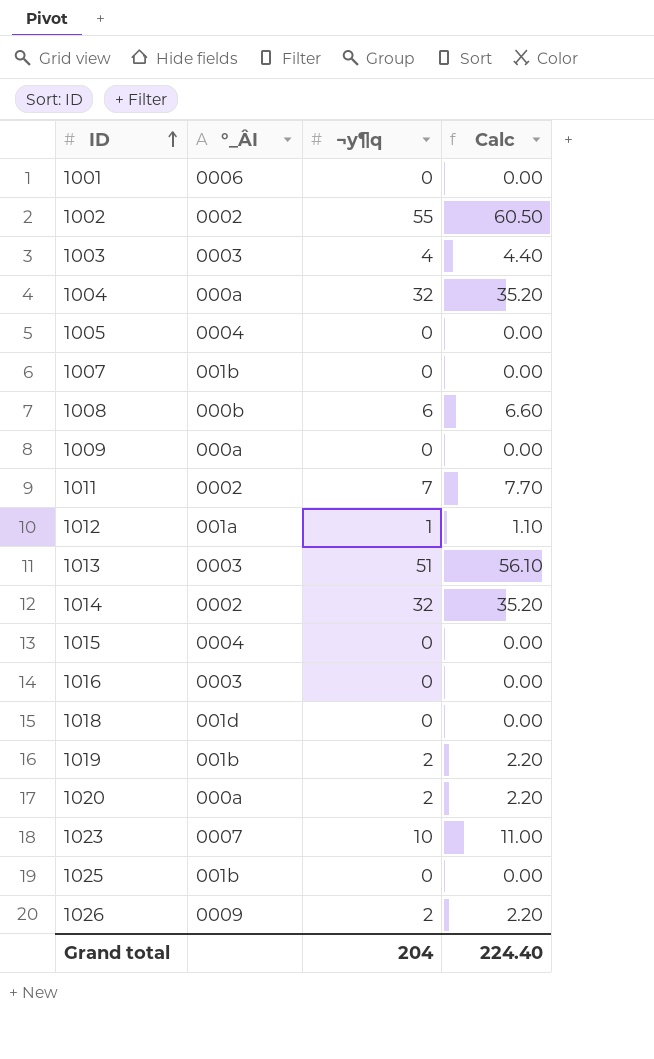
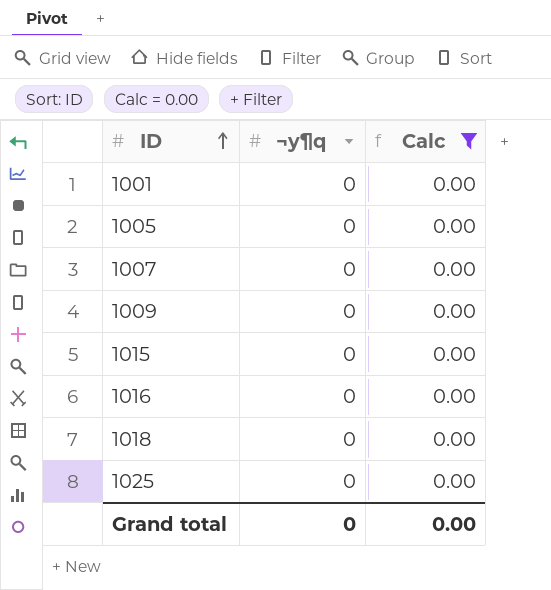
filter: none -> Calc = 0.00
column °_ÂI | position: 2 -> none
Grand total | ¬y¶q: 204 -> 0
Grand total | Calc: 224.40 -> 0.00

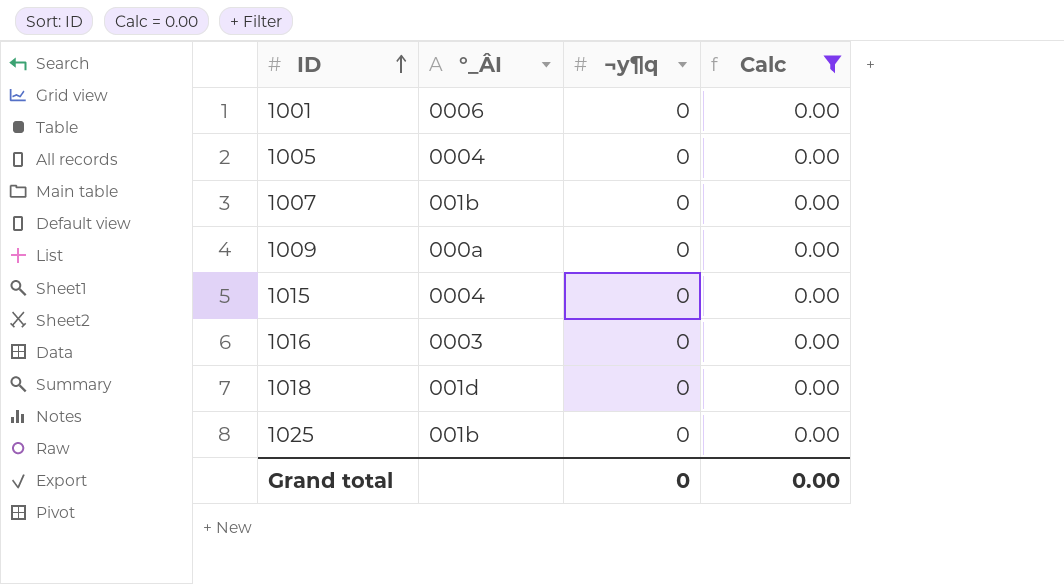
column °_ÂI | position: none -> 2

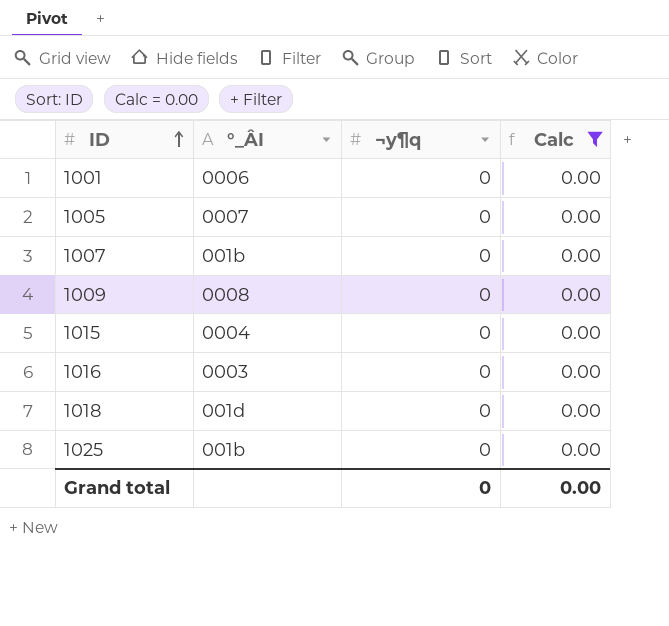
1005 | °_ÂI: 0004 -> 0007
1009 | °_ÂI: 000a -> 0008

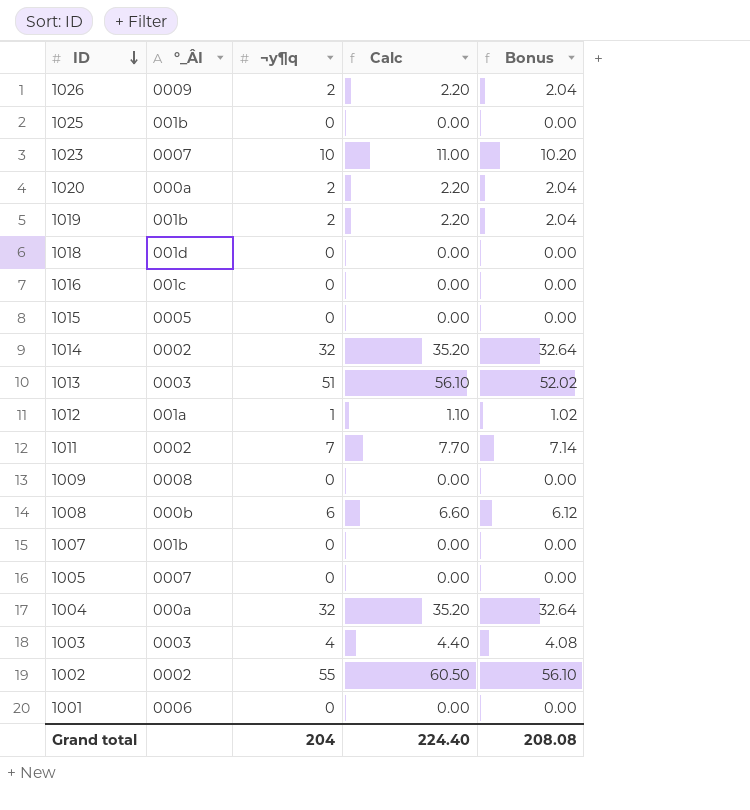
filter: Calc = 0.00 -> none
row order: ID ascending -> ID descending
column Bonus | formula: none -> [¬y¶q] * 1.02
1016 | °_ÂI: 0003 -> 001c
1015 | °_ÂI: 0004 -> 0005
Grand total | ¬y¶q: 0 -> 204
Grand total | Calc: 0.00 -> 224.40

